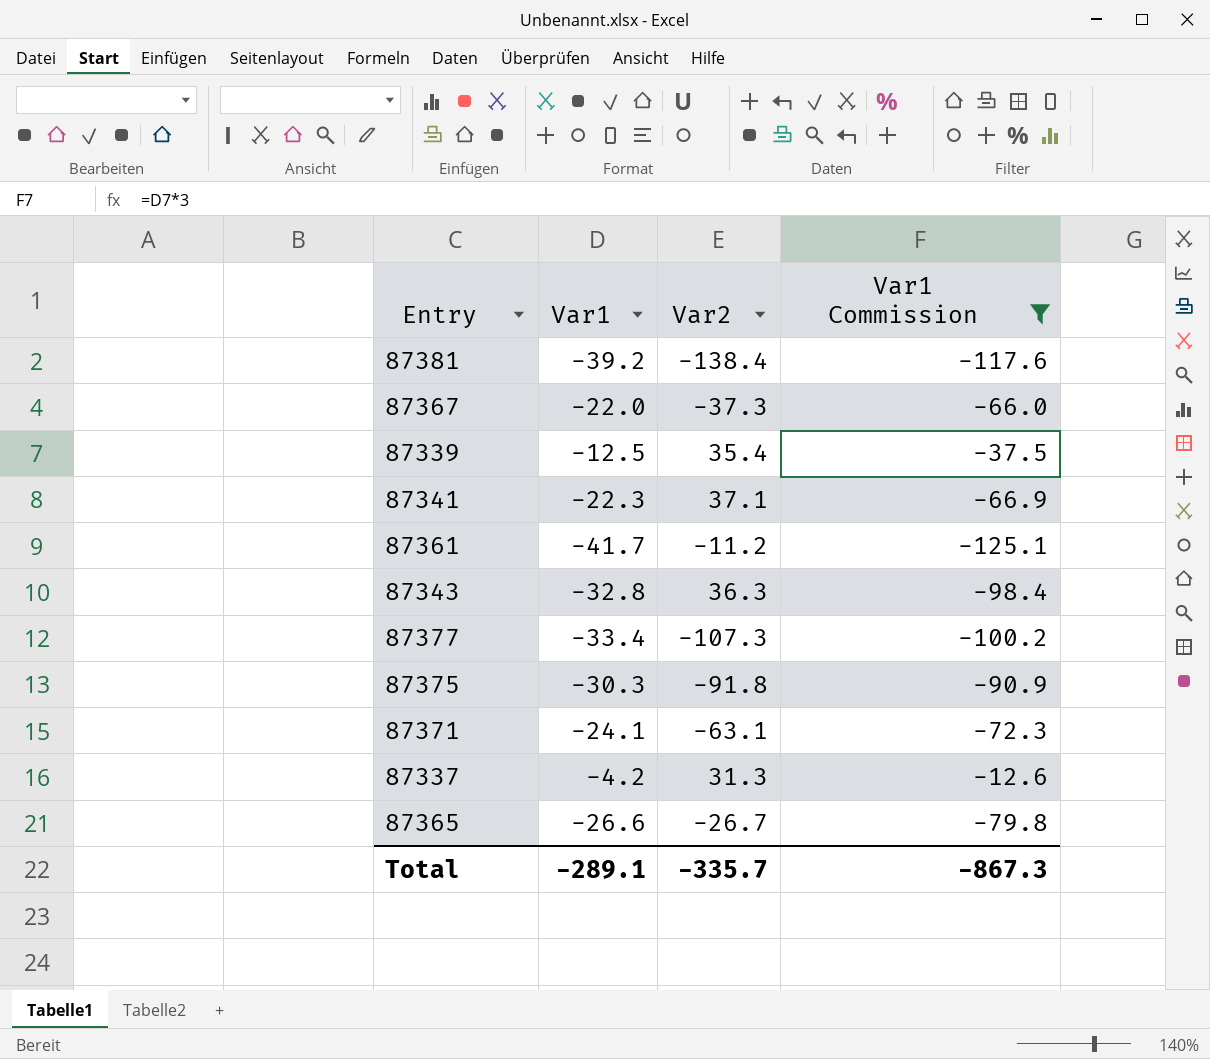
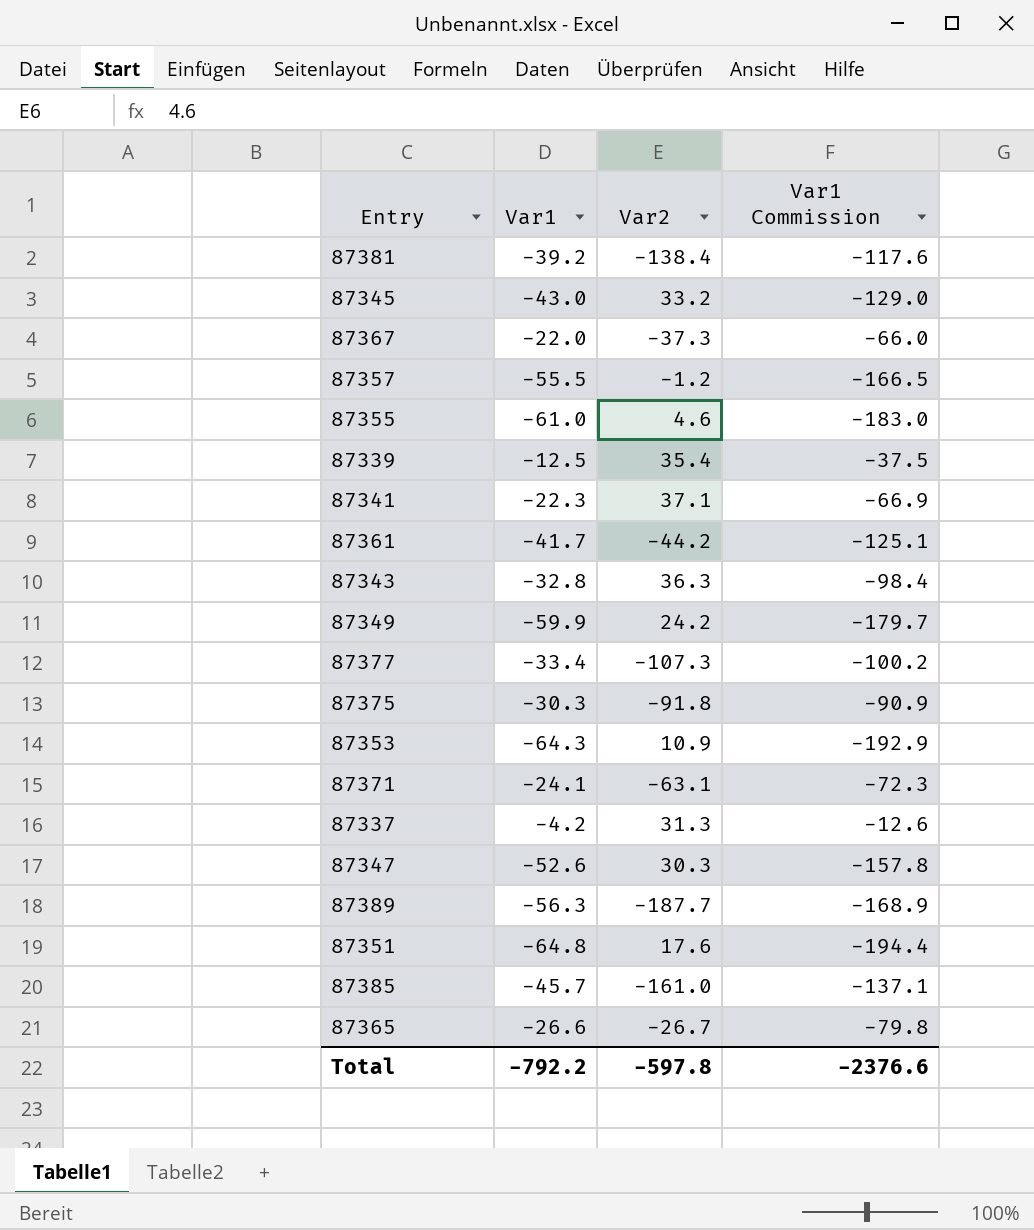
filter: Var1 Commission >= -125.1 -> none
87361 | Var2: -11.2 -> -44.2
Total | Var1: -289.1 -> -792.2
Total | Var2: -335.7 -> -597.8
Total | Var1 Commission: -867.3 -> -2376.6

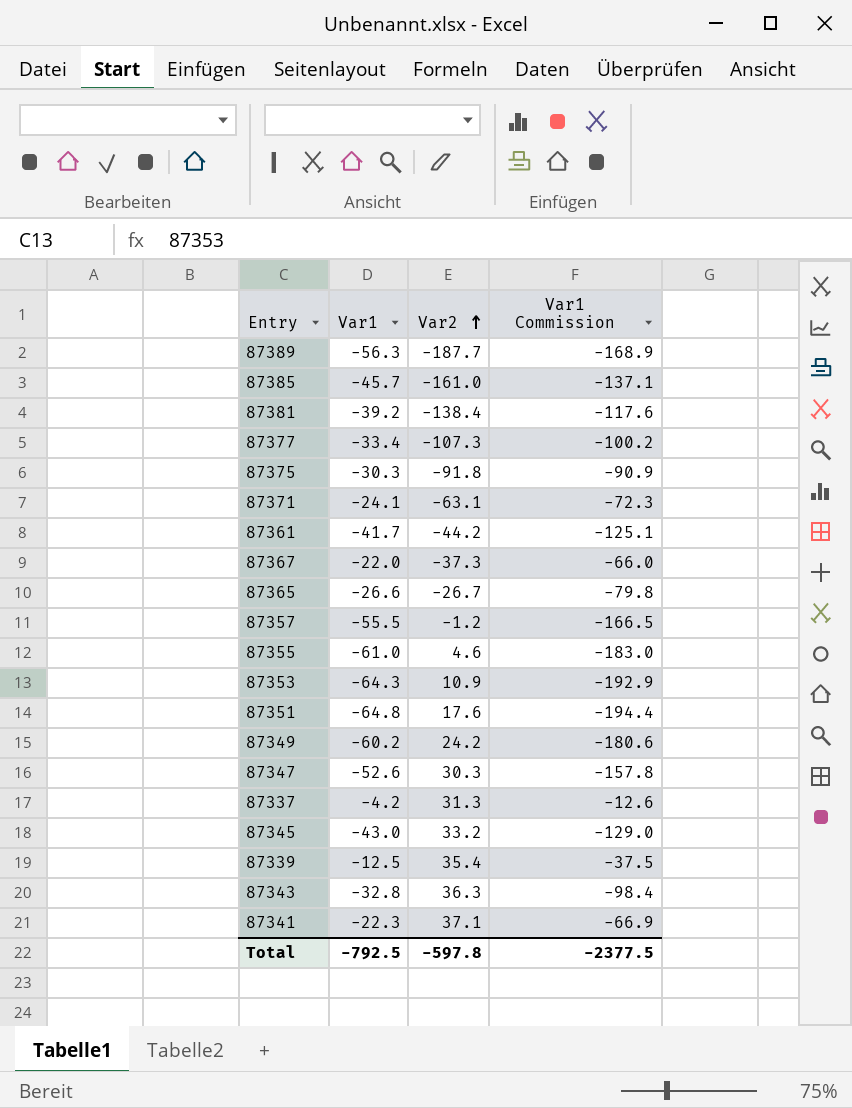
row order: none -> Var2 ascending
87349 | Var1: -59.9 -> -60.2
87349 | Var1 Commission: -179.7 -> -180.6
Total | Var1: -792.2 -> -792.5
Total | Var1 Commission: -2376.6 -> -2377.5

